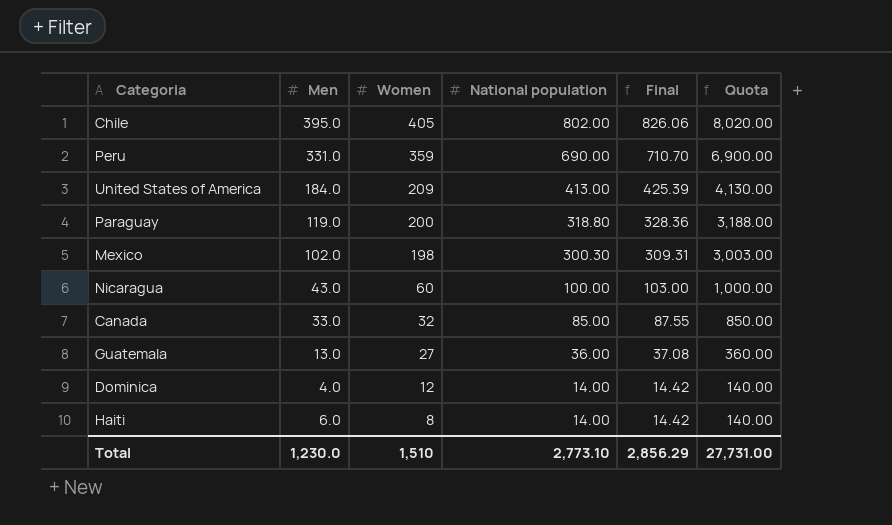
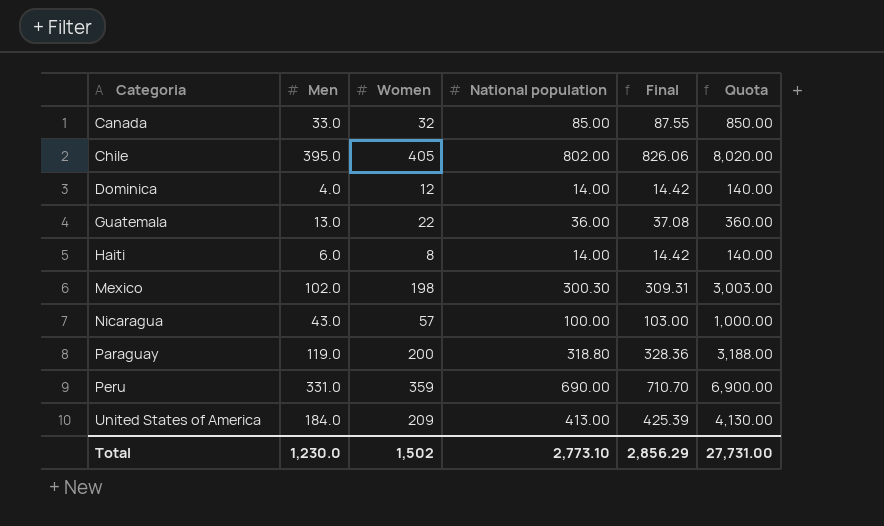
row order: Women descending -> Categoria ascending
Guatemala | Women: 27 -> 22
Nicaragua | Women: 60 -> 57
Total | Women: 1,510 -> 1,502

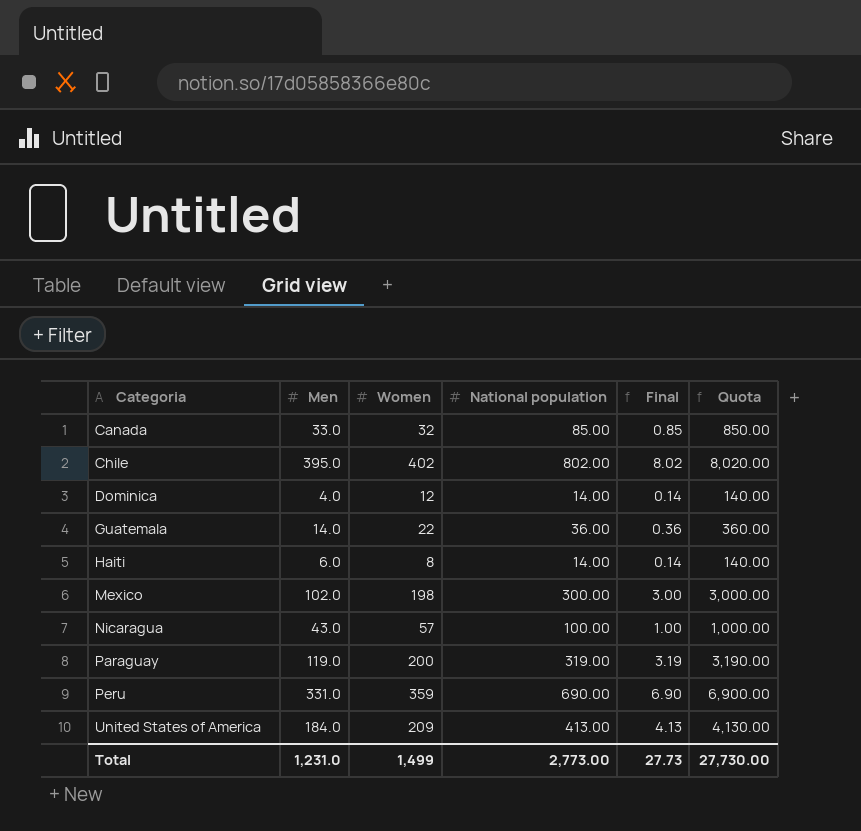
column Final | formula: [National population] * 1.03 -> [National population] * 0.01
Chile | Women: 405 -> 402
Guatemala | Men: 13.0 -> 14.0
Mexico | National population: 300.30 -> 300.00
Mexico | Quota: 3,003.00 -> 3,000.00
Paraguay | National population: 318.80 -> 319.00
Paraguay | Quota: 3,188.00 -> 3,190.00
Total | Men: 1,230.0 -> 1,231.0
Total | Women: 1,502 -> 1,499
Total | National population: 2,773.10 -> 2,773.00
Total | Final: 2,856.29 -> 27.73
Total | Quota: 27,731.00 -> 27,730.00

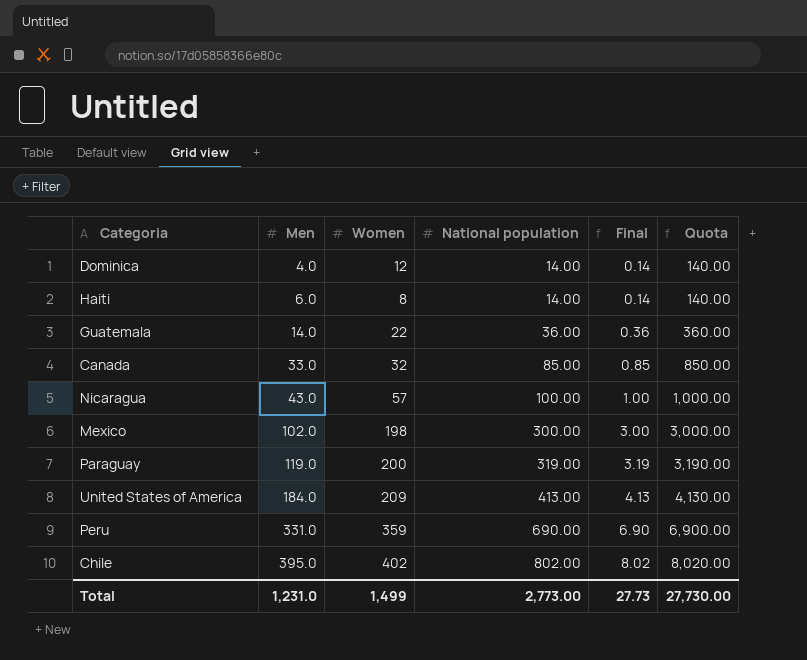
row order: Categoria ascending -> Men ascending

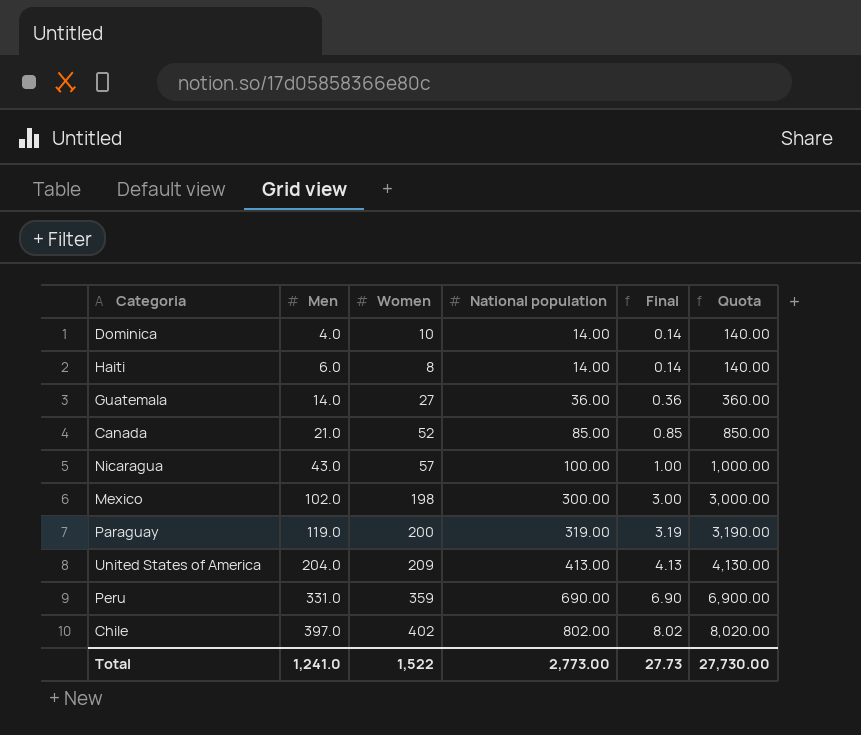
Dominica | Women: 12 -> 10
Guatemala | Women: 22 -> 27
Canada | Men: 33.0 -> 21.0
Canada | Women: 32 -> 52
United States of America | Men: 184.0 -> 204.0
Chile | Men: 395.0 -> 397.0
Total | Men: 1,231.0 -> 1,241.0
Total | Women: 1,499 -> 1,522

